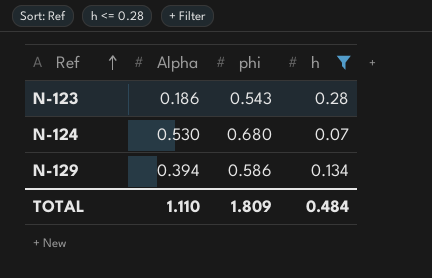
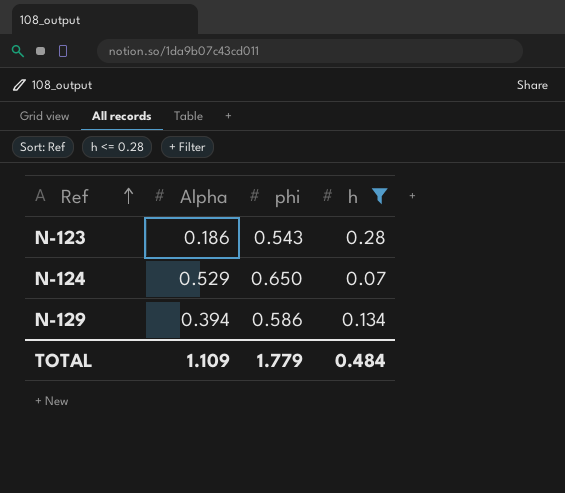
N-124 | Alpha: 0.530 -> 0.529
N-124 | phi: 0.680 -> 0.650
TOTAL | Alpha: 1.110 -> 1.109
TOTAL | phi: 1.809 -> 1.779

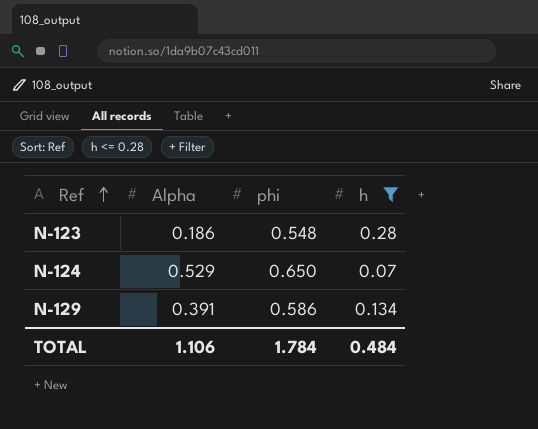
N-123 | phi: 0.543 -> 0.548
N-129 | Alpha: 0.394 -> 0.391
TOTAL | Alpha: 1.109 -> 1.106
TOTAL | phi: 1.779 -> 1.784

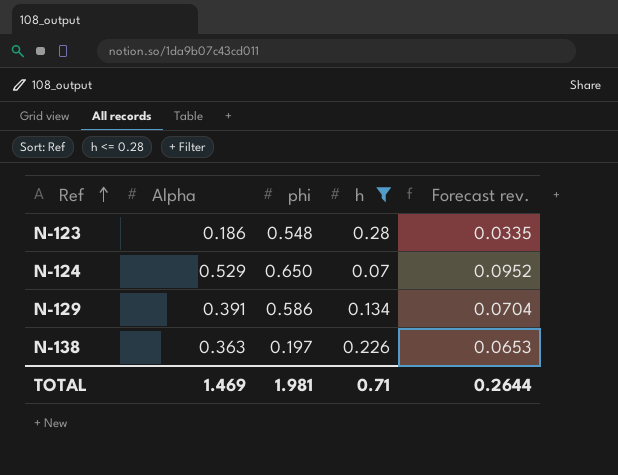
column Forecast rev. | formula: none -> [Alpha] * 0.18
row N-138: none -> 0.363 | 0.197 | 0.226 | 0.0653
TOTAL | Alpha: 1.106 -> 1.469
TOTAL | phi: 1.784 -> 1.981
TOTAL | h: 0.484 -> 0.71

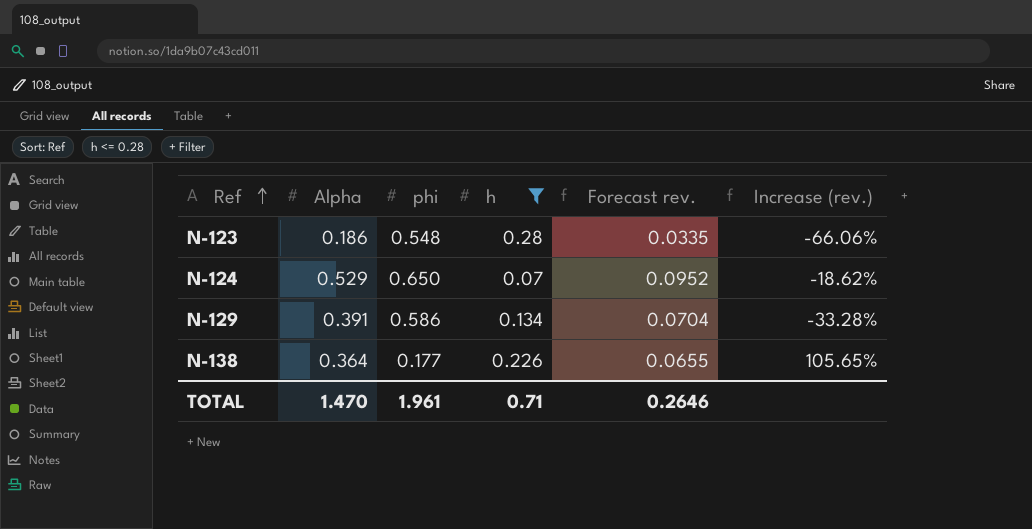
column Increase (rev.) | formula: none -> ([Alpha] - [phi]) / [phi]
N-138 | Alpha: 0.363 -> 0.364
N-138 | phi: 0.197 -> 0.177
N-138 | Forecast rev.: 0.0653 -> 0.0655
TOTAL | Alpha: 1.469 -> 1.470
TOTAL | phi: 1.981 -> 1.961
TOTAL | Forecast rev.: 0.2644 -> 0.2646

